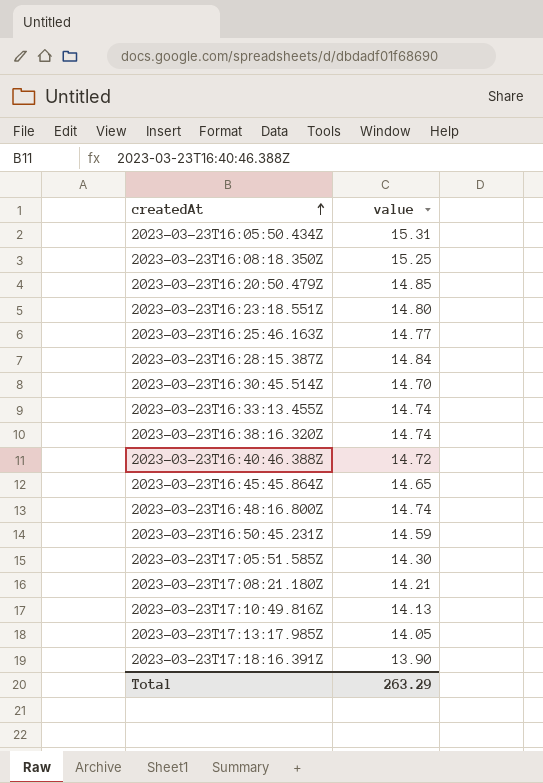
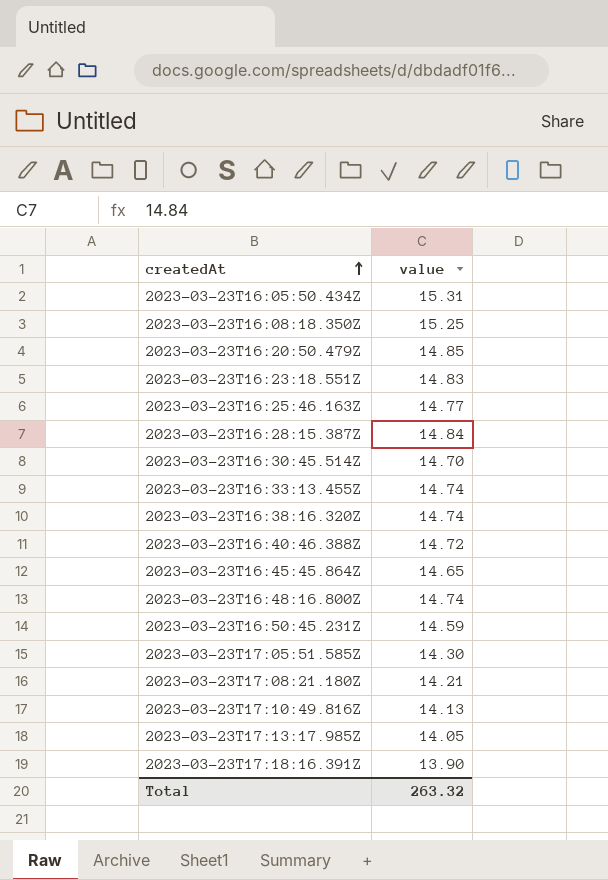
2023-03-23T16:23:18.551Z | value: 14.80 -> 14.83
Total | value: 263.29 -> 263.32

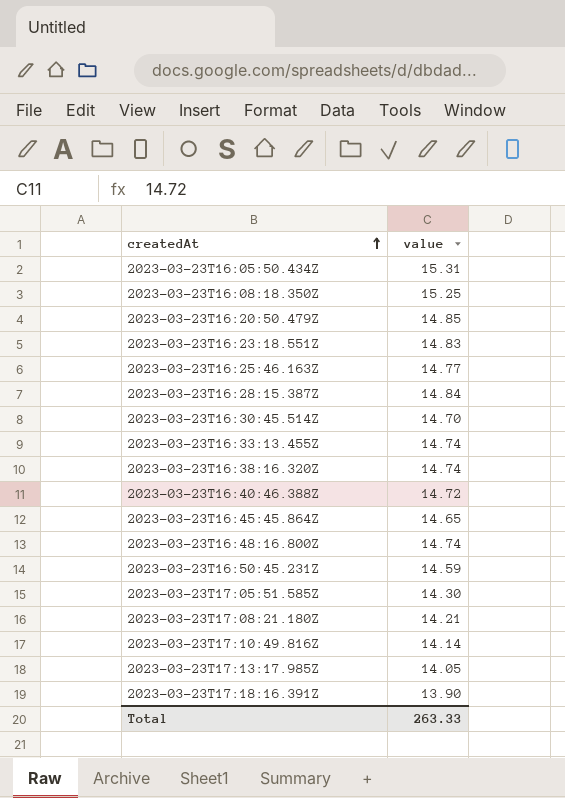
2023-03-23T17:10:49.816Z | value: 14.13 -> 14.14
Total | value: 263.32 -> 263.33

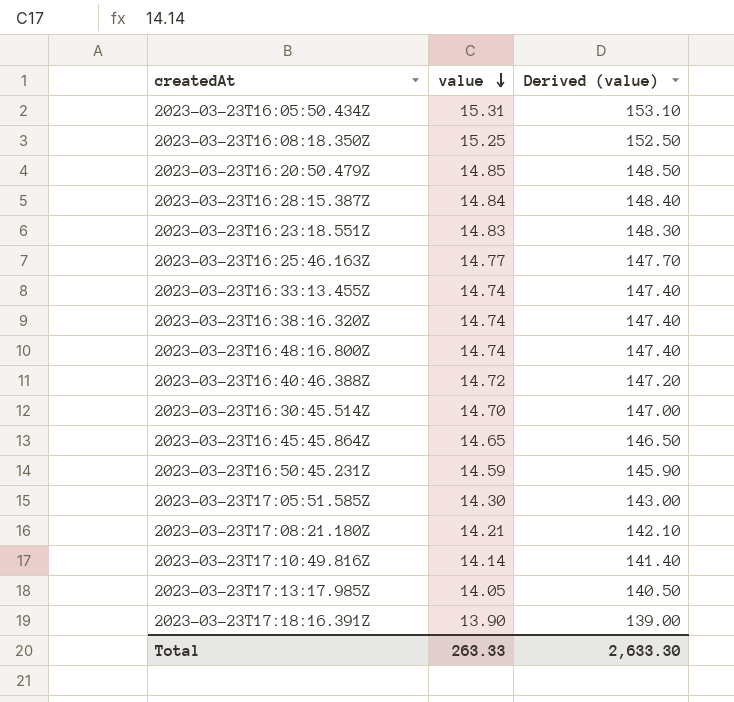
row order: createdAt ascending -> value descending
column Derived (value) | formula: none -> [value] * 10

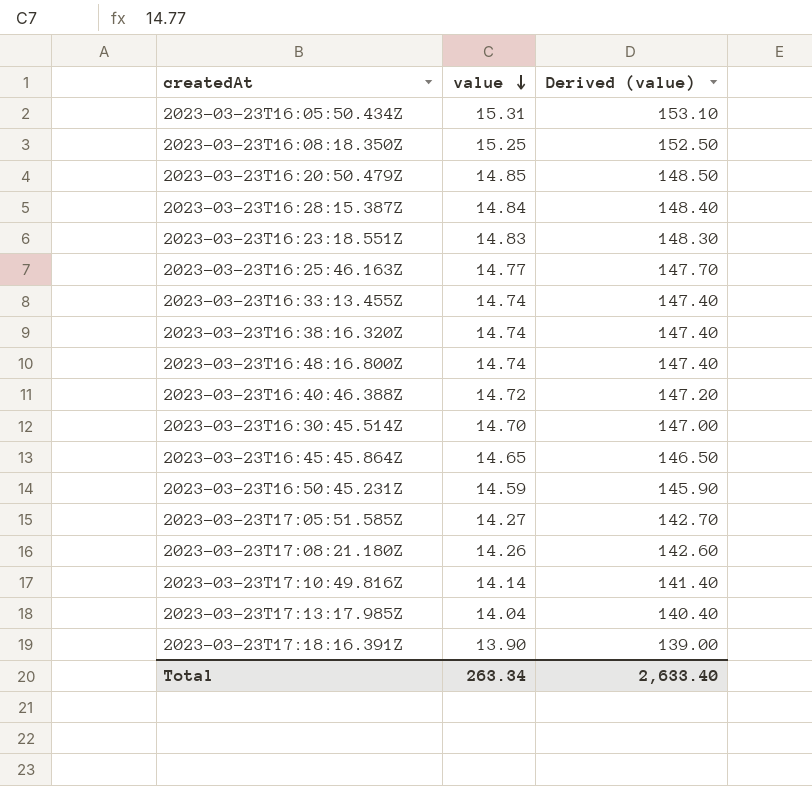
2023-03-23T17:05:51.585Z | value: 14.30 -> 14.27
2023-03-23T17:05:51.585Z | Derived (value): 143.00 -> 142.70
2023-03-23T17:08:21.180Z | value: 14.21 -> 14.26
2023-03-23T17:08:21.180Z | Derived (value): 142.10 -> 142.60
2023-03-23T17:13:17.985Z | value: 14.05 -> 14.04
2023-03-23T17:13:17.985Z | Derived (value): 140.50 -> 140.40
Total | value: 263.33 -> 263.34
Total | Derived (value): 2,633.30 -> 2,633.40

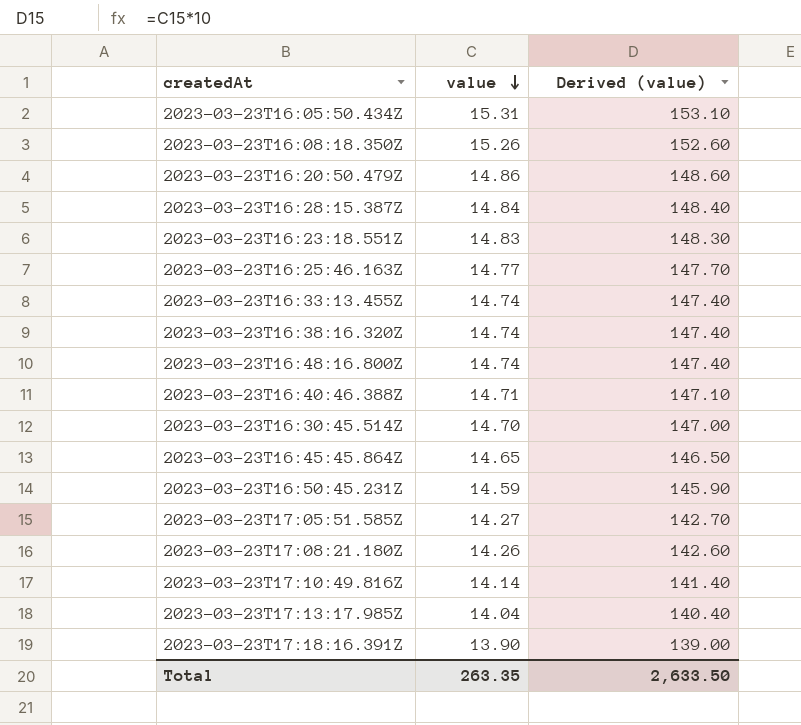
2023-03-23T16:08:18.350Z | value: 15.25 -> 15.26
2023-03-23T16:08:18.350Z | Derived (value): 152.50 -> 152.60
2023-03-23T16:20:50.479Z | value: 14.85 -> 14.86
2023-03-23T16:20:50.479Z | Derived (value): 148.50 -> 148.60
2023-03-23T16:40:46.388Z | value: 14.72 -> 14.71
2023-03-23T16:40:46.388Z | Derived (value): 147.20 -> 147.10
Total | value: 263.34 -> 263.35
Total | Derived (value): 2,633.40 -> 2,633.50

